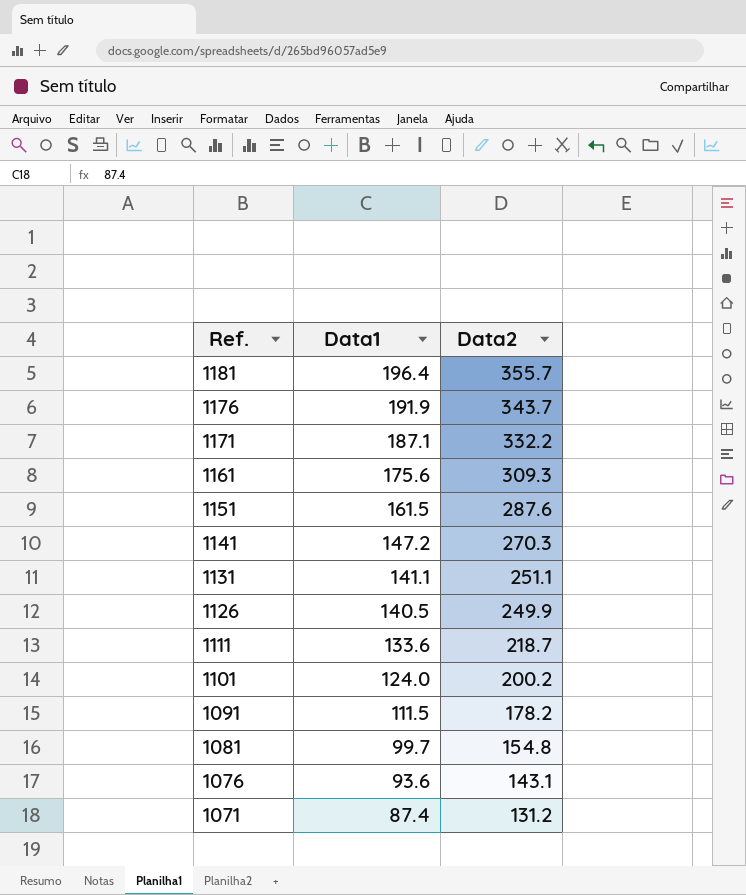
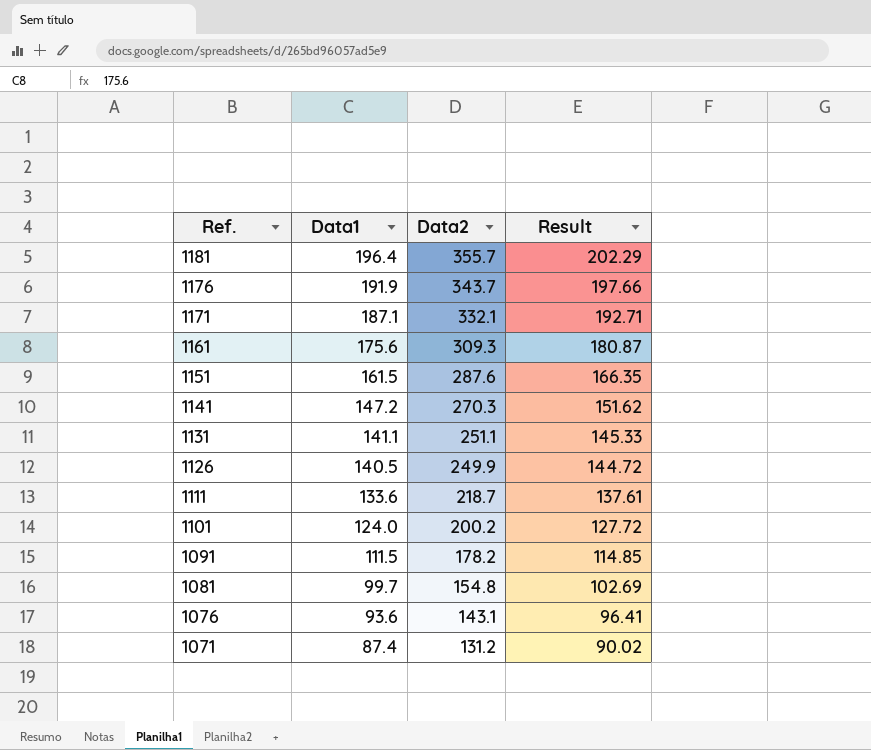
column Result | formula: none -> [Data1] * 1.03
1171 | Data2: 332.2 -> 332.1

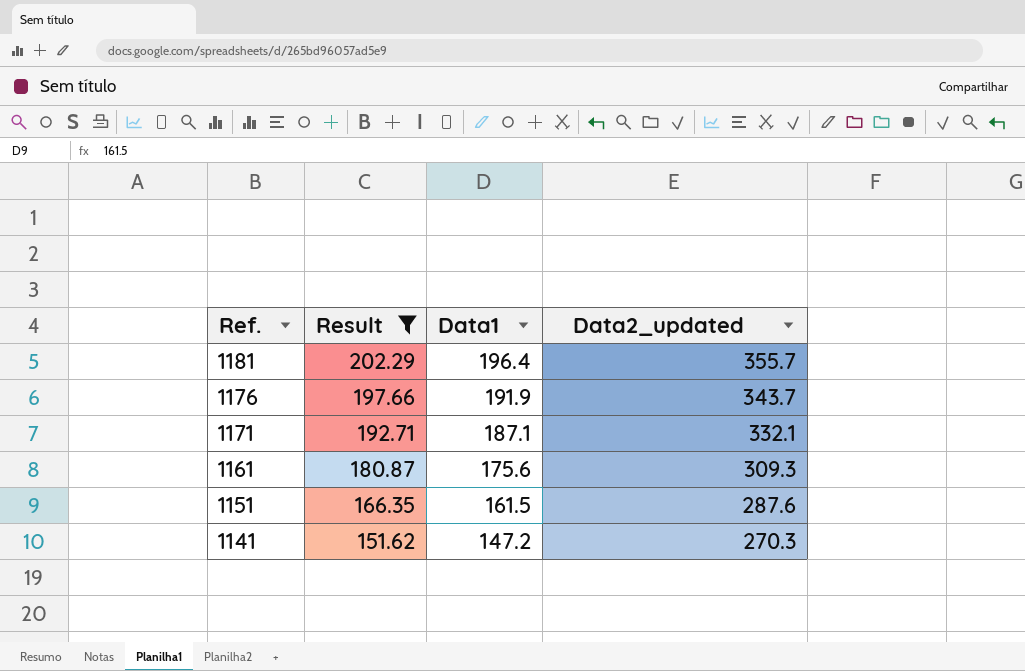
filter: none -> Result >= 151.62
column Result | position: 4 -> 2
column name: Data2 -> Data2_updated

